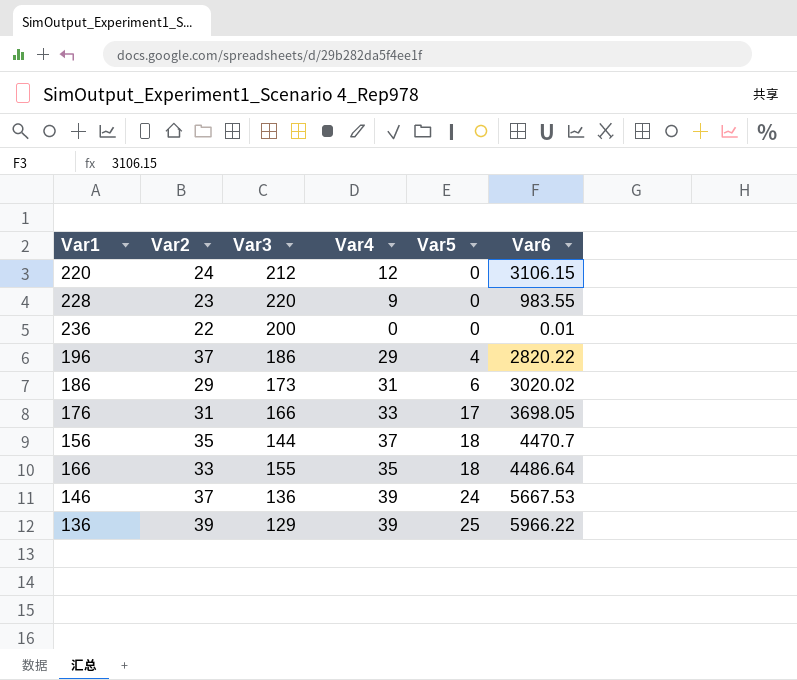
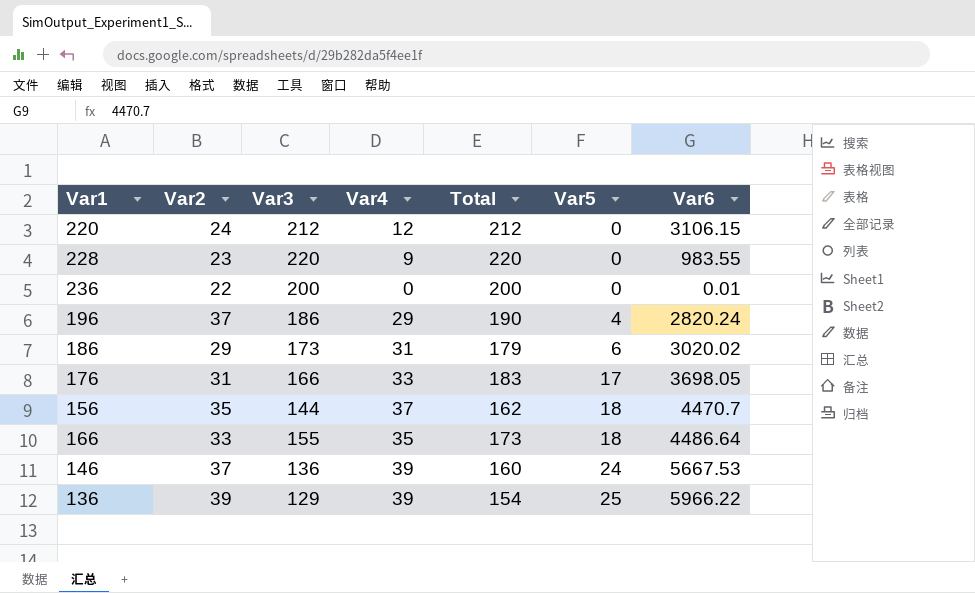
column Total | formula: none -> [Var3] + [Var5]
196 | Var6: 2820.22 -> 2820.24

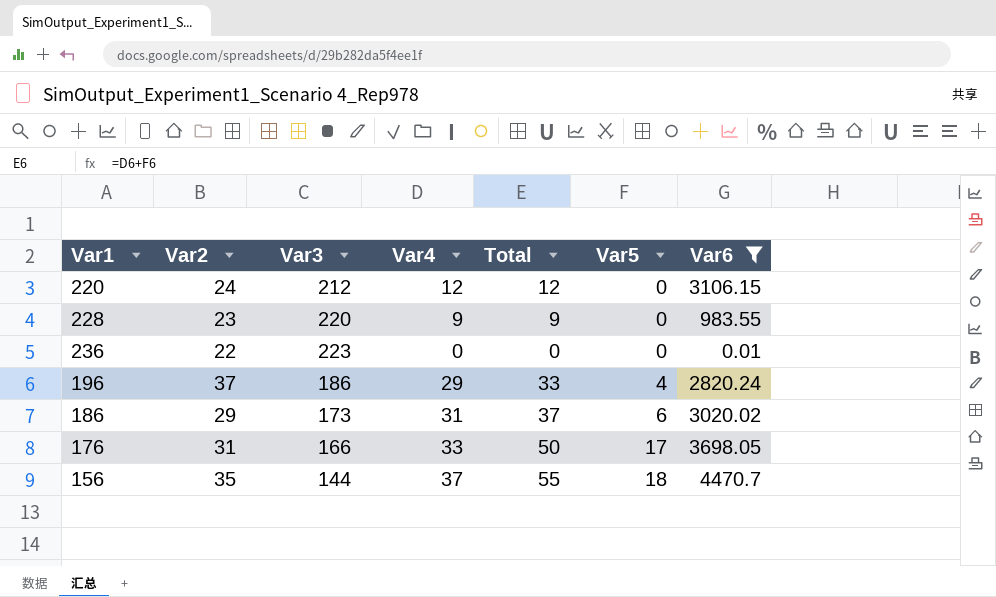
filter: none -> Var6 <= 4470.7
column Total | formula: [Var3] + [Var5] -> [Var4] + [Var5]
236 | Var3: 200 -> 223

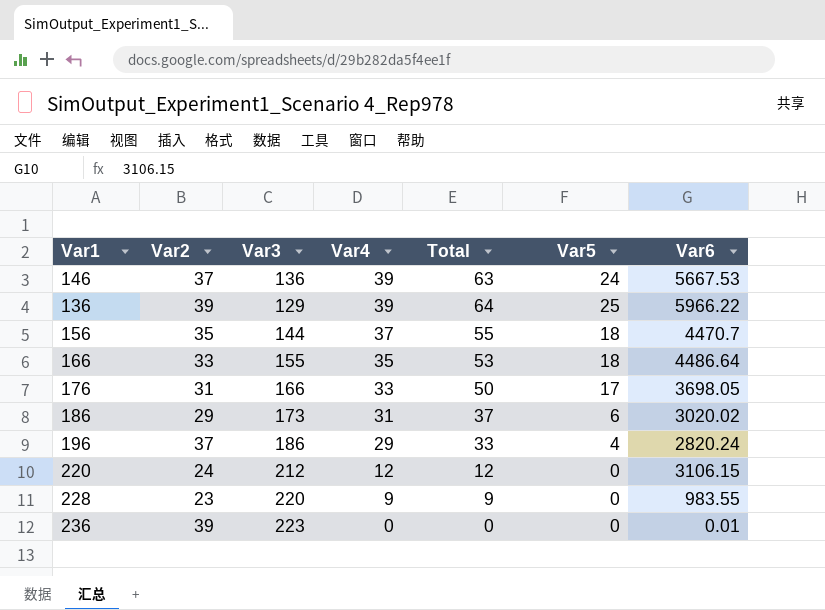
filter: Var6 <= 4470.7 -> none
row order: Var5 ascending -> Var4 descending
236 | Var2: 22 -> 39

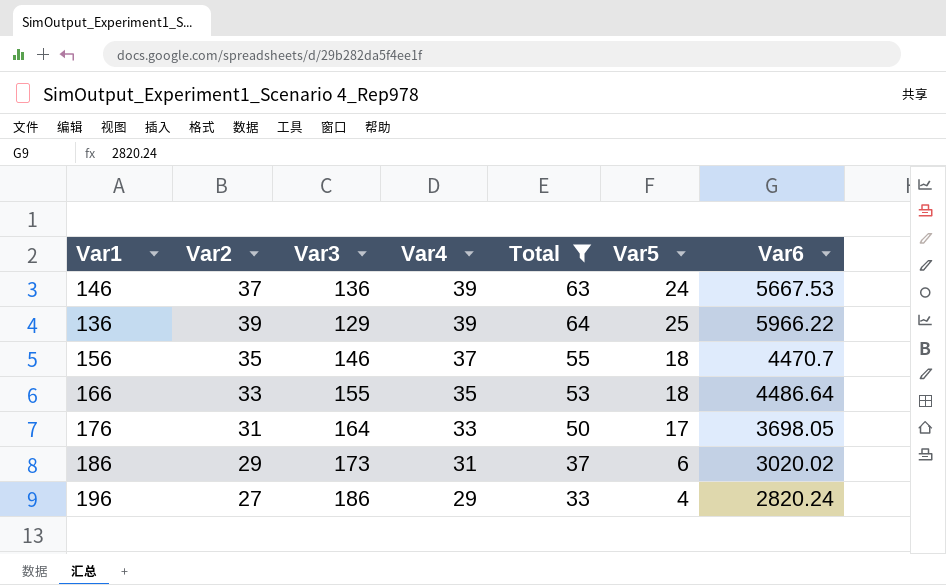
filter: none -> Total >= 33
156 | Var3: 144 -> 146
176 | Var3: 166 -> 164
196 | Var2: 37 -> 27

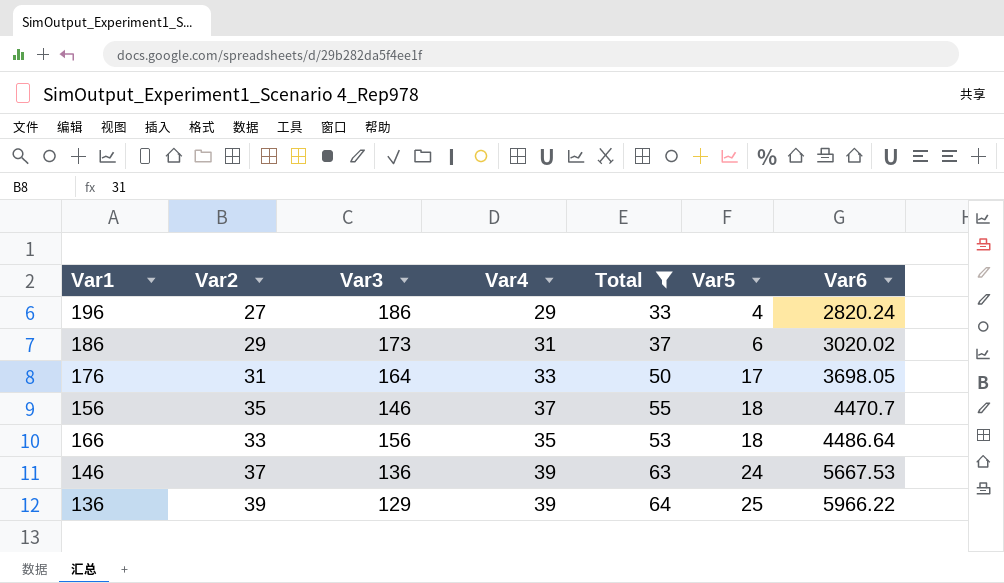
row order: Var4 descending -> Var5 ascending
166 | Var3: 155 -> 156

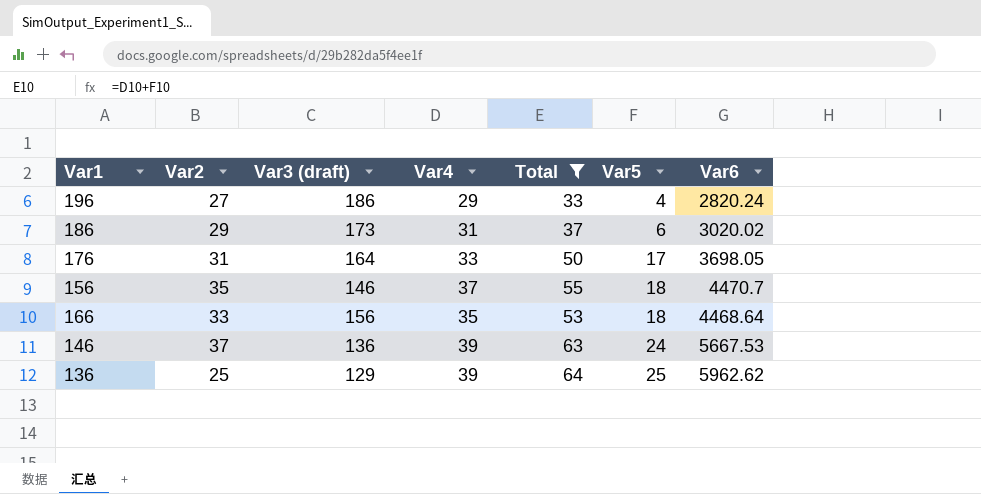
column name: Var3 -> Var3 (draft)
166 | Var6: 4486.64 -> 4468.64
136 | Var2: 39 -> 25
136 | Var6: 5966.22 -> 5962.62

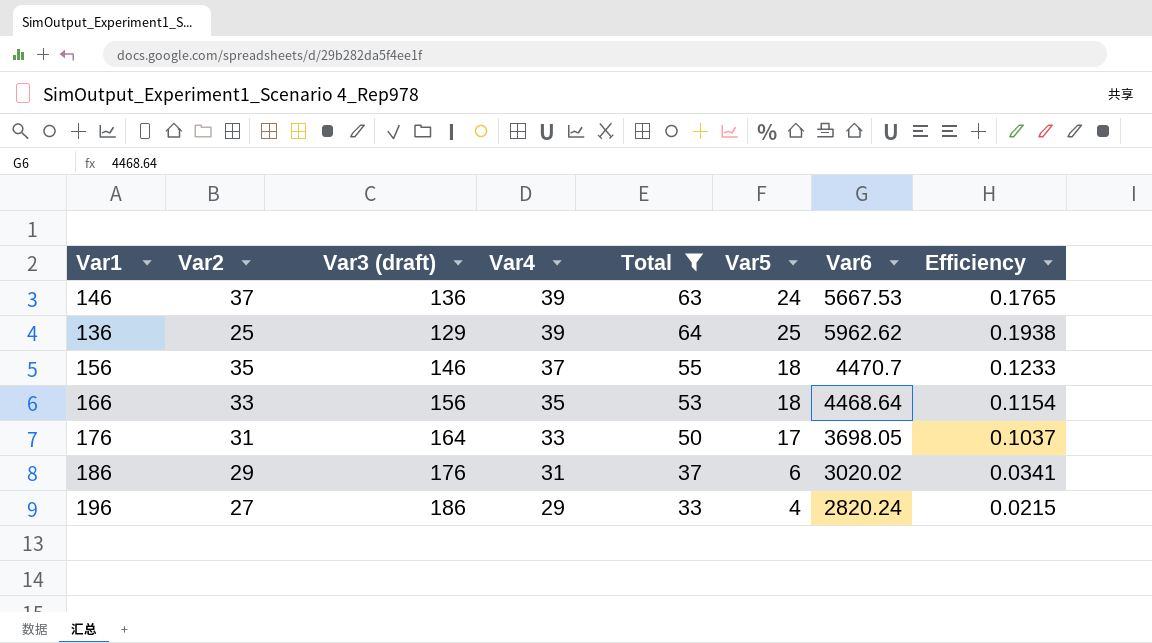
row order: Var5 ascending -> Var4 descending
column Efficiency | formula: none -> [Var5] / [Var3 (draft)]
186 | Var3 (draft): 173 -> 176

